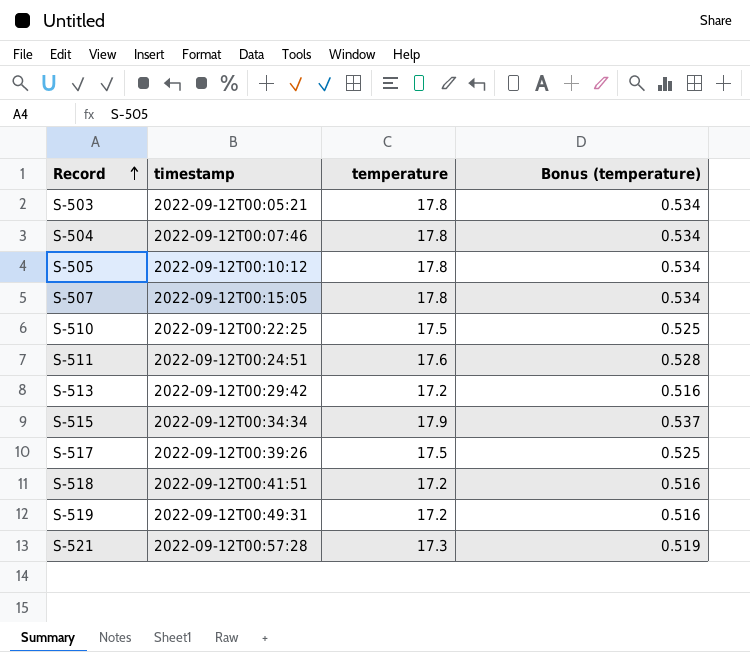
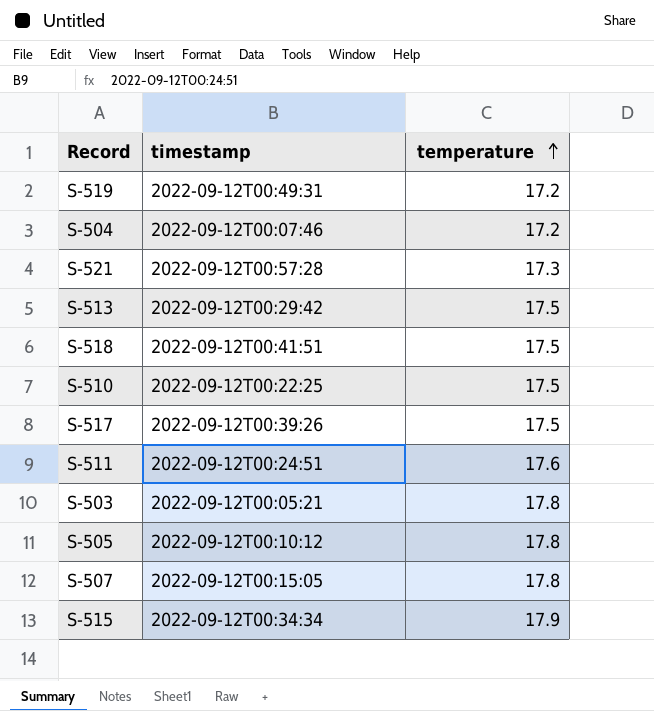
row order: Record ascending -> temperature ascending
column Bonus (temperature) | formula: [temperature] * 0.03 -> none
S-504 | temperature: 17.8 -> 17.2
S-513 | temperature: 17.2 -> 17.5
S-518 | temperature: 17.2 -> 17.5

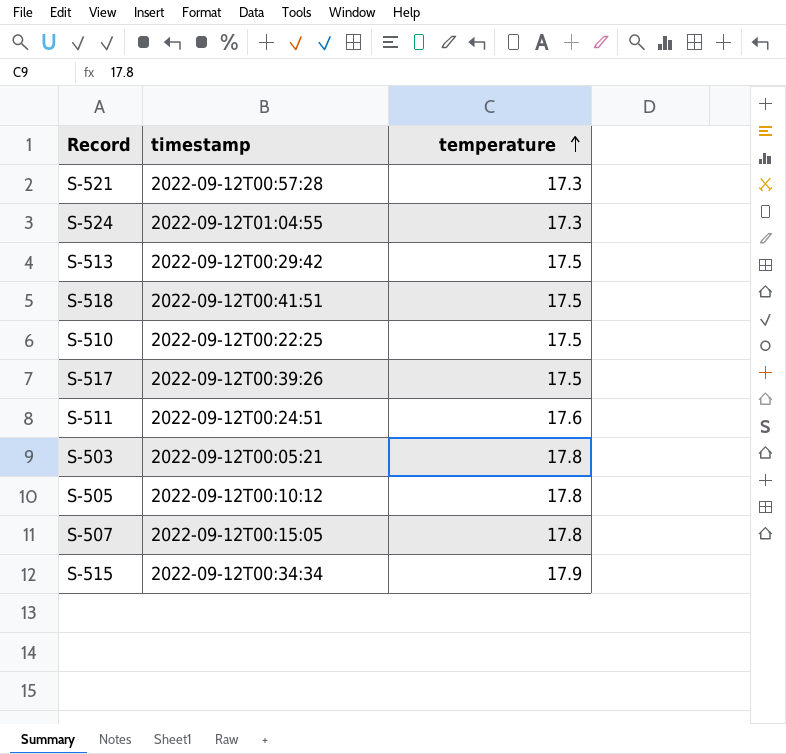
row S-519: 2022-09-12T00:49:31 | 17.2 -> none
row S-504: 2022-09-12T00:07:46 | 17.2 -> none
row S-524: none -> 2022-09-12T01:04:55 | 17.3

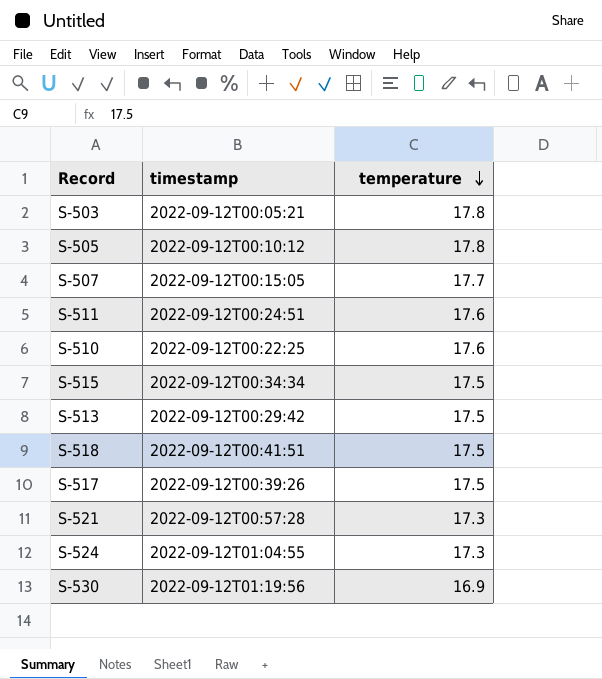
row order: temperature ascending -> temperature descending
S-507 | temperature: 17.8 -> 17.7
S-510 | temperature: 17.5 -> 17.6
S-515 | temperature: 17.9 -> 17.5
row S-530: none -> 2022-09-12T01:19:56 | 16.9

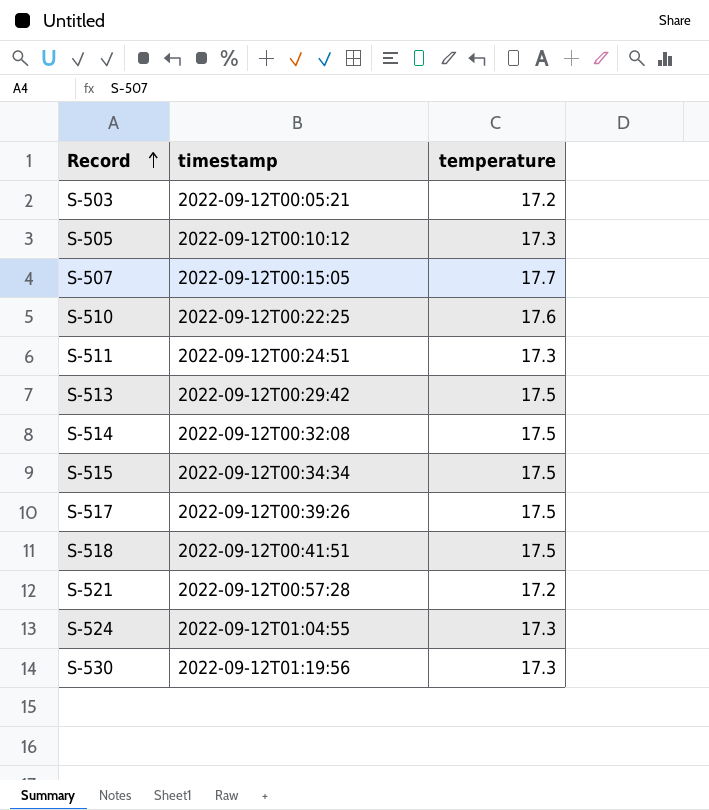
row order: temperature descending -> Record ascending
S-503 | temperature: 17.8 -> 17.2
S-505 | temperature: 17.8 -> 17.3
S-511 | temperature: 17.6 -> 17.3
row S-514: none -> 2022-09-12T00:32:08 | 17.5
S-521 | temperature: 17.3 -> 17.2
S-530 | temperature: 16.9 -> 17.3

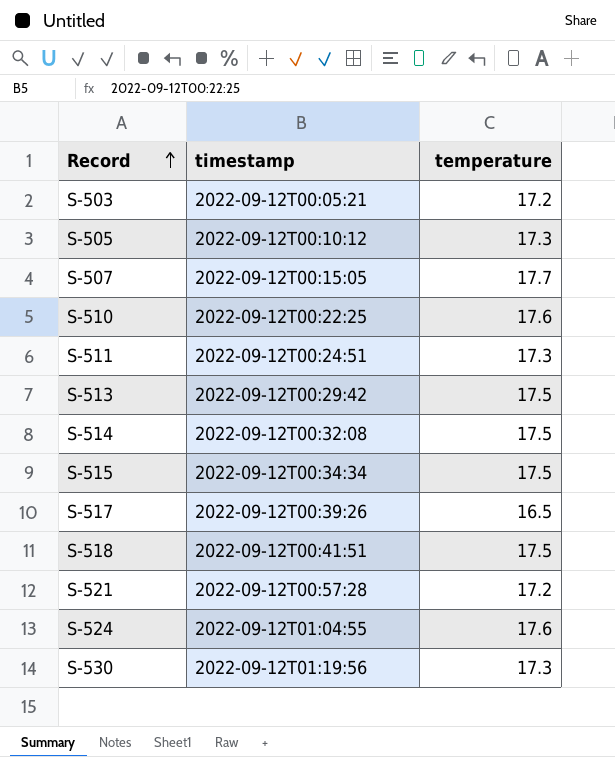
S-517 | temperature: 17.5 -> 16.5
S-524 | temperature: 17.3 -> 17.6

